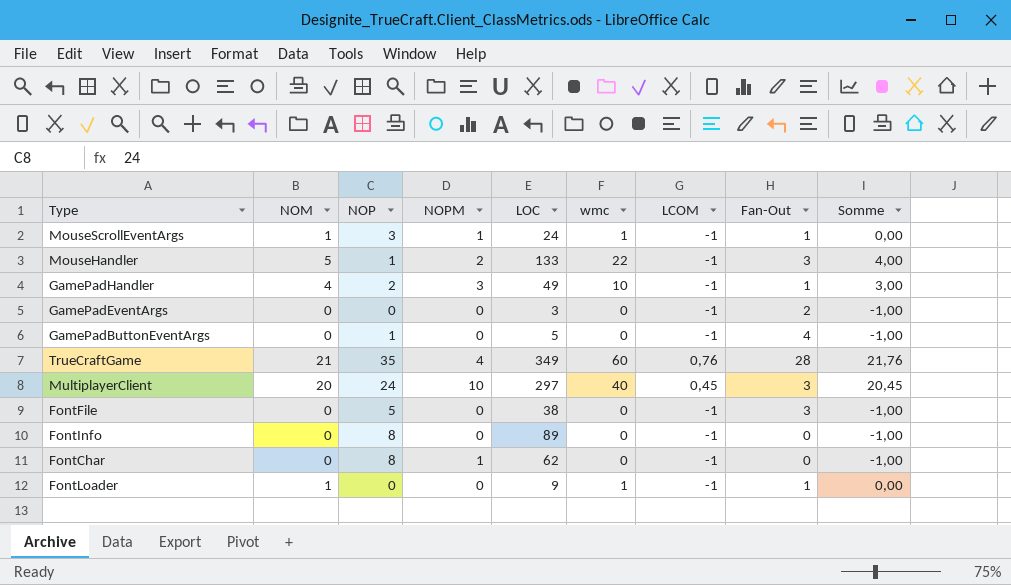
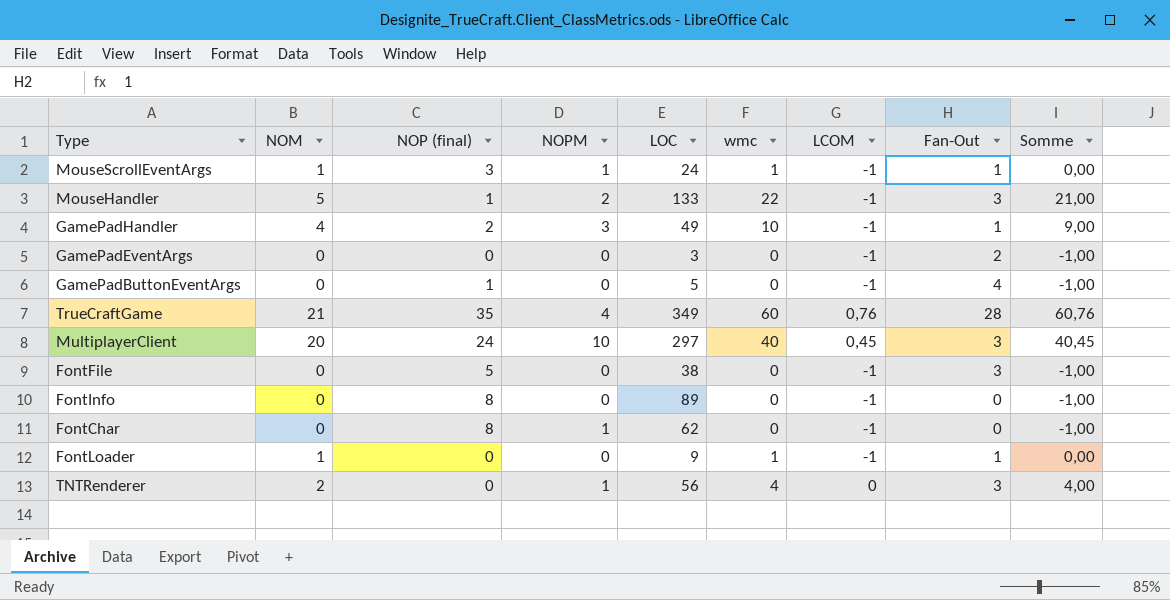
column name: NOP -> NOP (final)
column Somme | formula: [NOM] + [LCOM] -> [wmc] + [LCOM]
row TNTRenderer: none -> 2 | 0 | 1 | 56 | 4 | 0 | 3 | 4,00

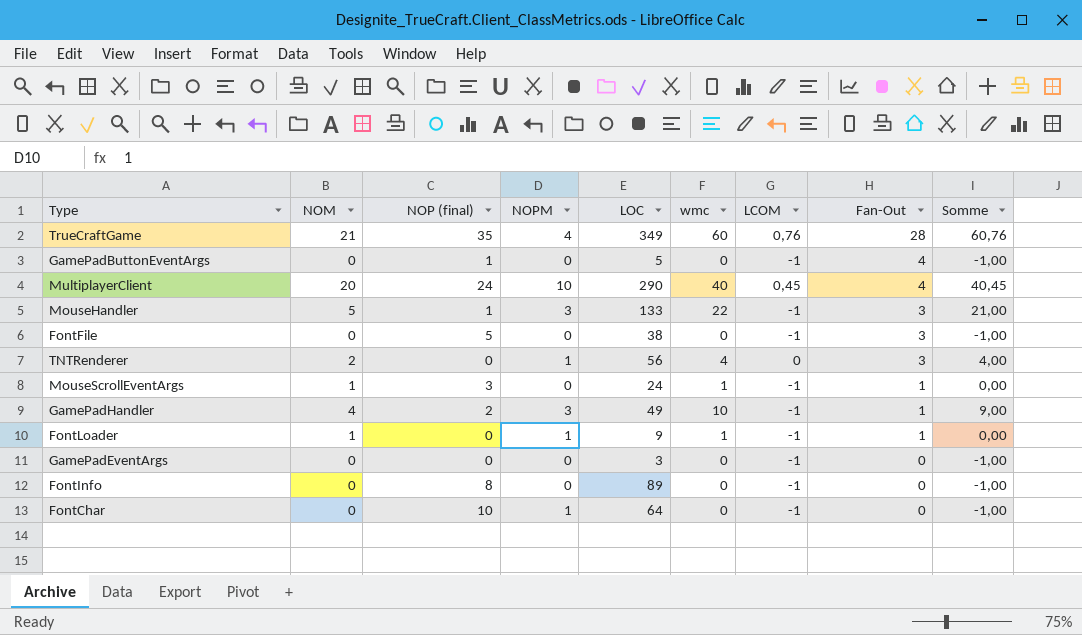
row order: none -> Fan-Out descending
MultiplayerClient | LOC: 297 -> 290
MultiplayerClient | Fan-Out: 3 -> 4
MouseHandler | NOPM: 2 -> 3
MouseScrollEventArgs | NOPM: 1 -> 0
FontLoader | NOPM: 0 -> 1
GamePadEventArgs | Fan-Out: 2 -> 0
FontChar | NOP (final): 8 -> 10
FontChar | LOC: 62 -> 64

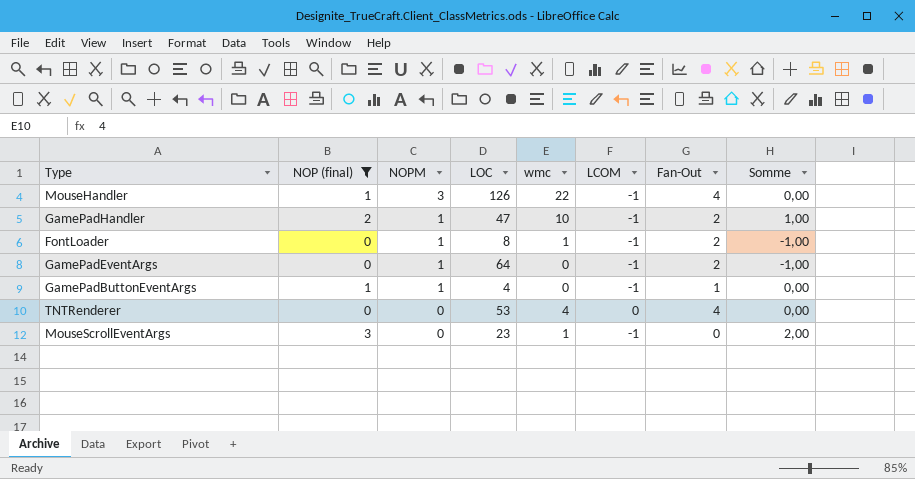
filter: none -> NOP (final) <= 3
row order: Fan-Out descending -> NOPM descending
column NOM | position: 2 -> none
column Somme | formula: [wmc] + [LCOM] -> [NOP (final)] + [LCOM]
MouseHandler | LOC: 133 -> 126
MouseHandler | Fan-Out: 3 -> 4
GamePadHandler | NOPM: 3 -> 1
GamePadHandler | LOC: 49 -> 47
GamePadHandler | Fan-Out: 1 -> 2
FontLoader | LOC: 9 -> 8
FontLoader | Fan-Out: 1 -> 2
GamePadEventArgs | NOPM: 0 -> 1
GamePadEventArgs | LOC: 3 -> 64
GamePadEventArgs | Fan-Out: 0 -> 2
GamePadButtonEventArgs | NOPM: 0 -> 1
GamePadButtonEventArgs | LOC: 5 -> 4
GamePadButtonEventArgs | Fan-Out: 4 -> 1
TNTRenderer | NOPM: 1 -> 0
TNTRenderer | LOC: 56 -> 53
TNTRenderer | Fan-Out: 3 -> 4
MouseScrollEventArgs | LOC: 24 -> 23
MouseScrollEventArgs | Fan-Out: 1 -> 0

